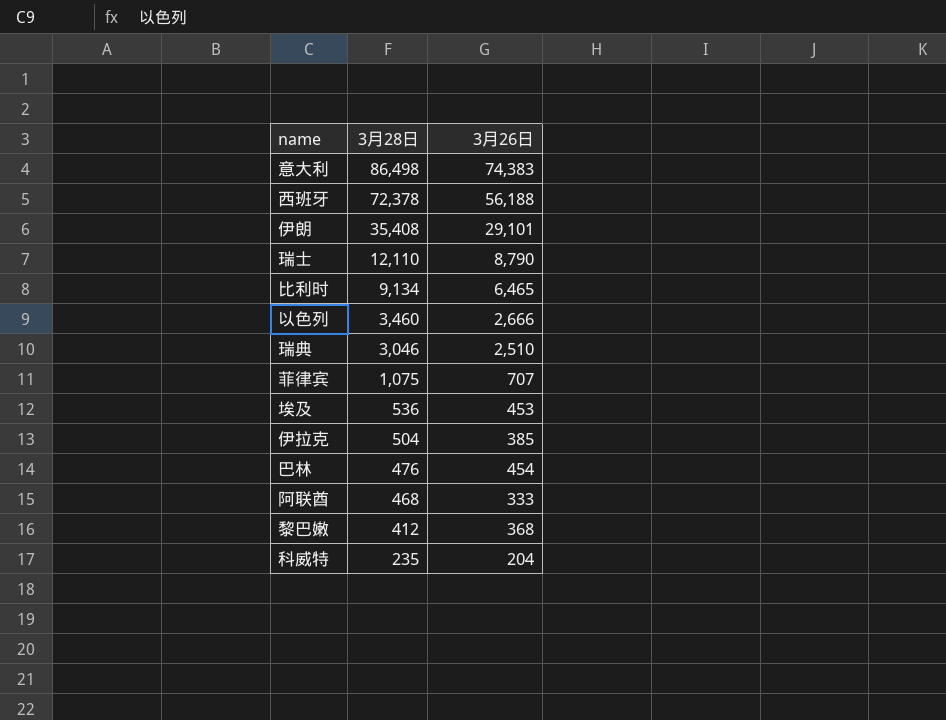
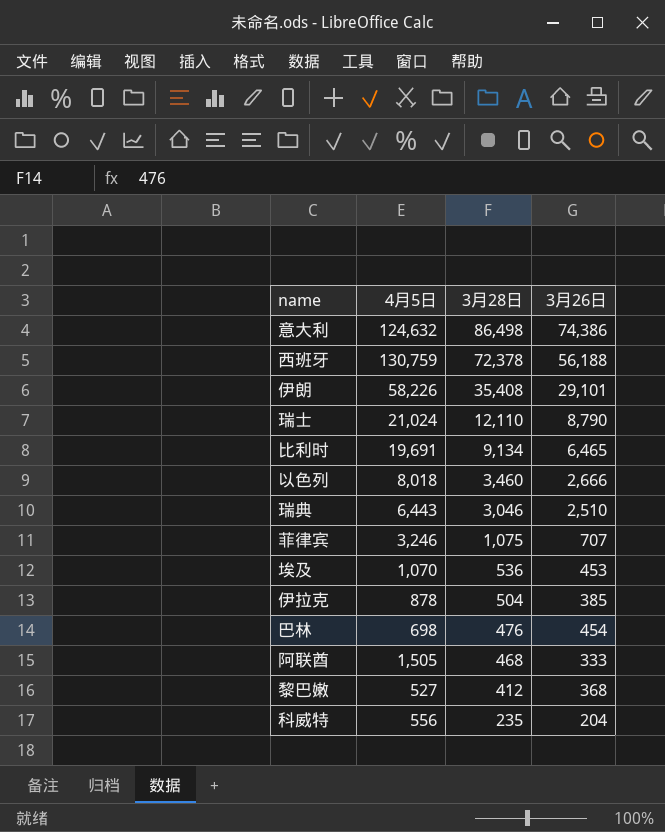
column 4月5日 | position: none -> 2
意大利 | 3月26日: 74,383 -> 74,386

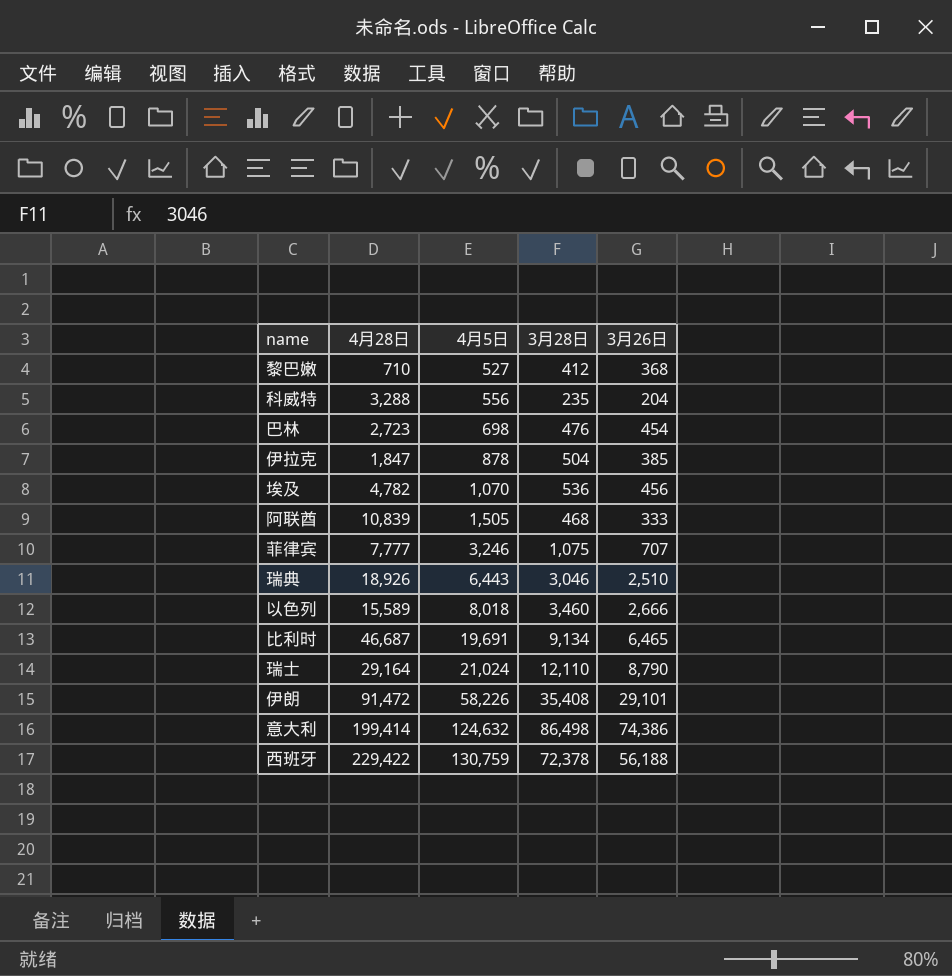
row order: 3月28日 descending -> 4月5日 ascending
column 4月28日 | position: none -> 2
埃及 | 3月26日: 453 -> 456

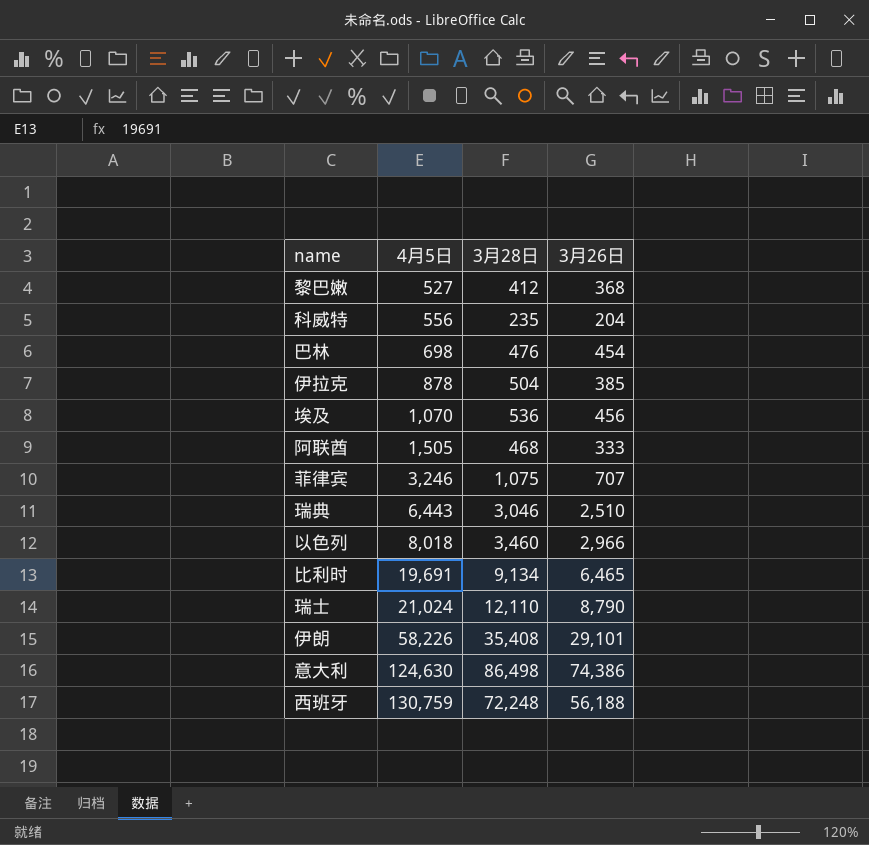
column 4月28日 | position: 2 -> none
以色列 | 3月26日: 2,666 -> 2,966
意大利 | 4月5日: 124,632 -> 124,630
西班牙 | 3月28日: 72,378 -> 72,248

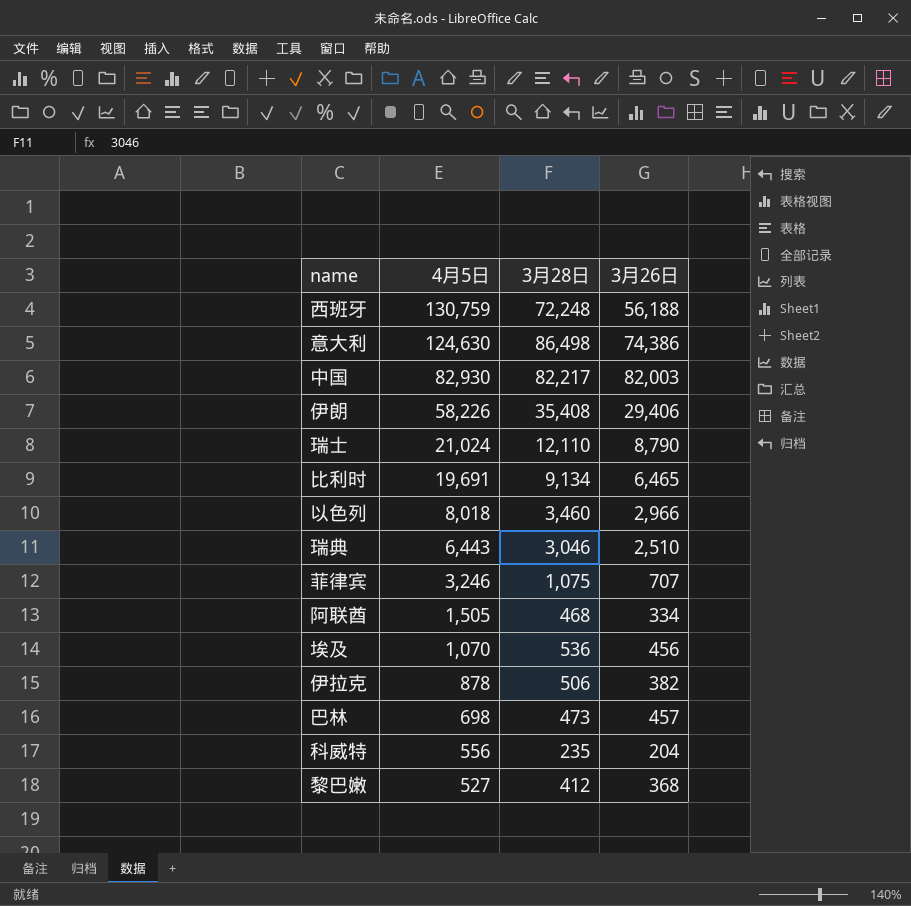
row order: 4月5日 ascending -> 4月5日 descending
row 中国: none -> 82,930 | 82,217 | 82,003
伊朗 | 3月26日: 29,101 -> 29,406
阿联酋 | 3月26日: 333 -> 334
伊拉克 | 3月28日: 504 -> 506
伊拉克 | 3月26日: 385 -> 382
巴林 | 3月28日: 476 -> 473
巴林 | 3月26日: 454 -> 457

